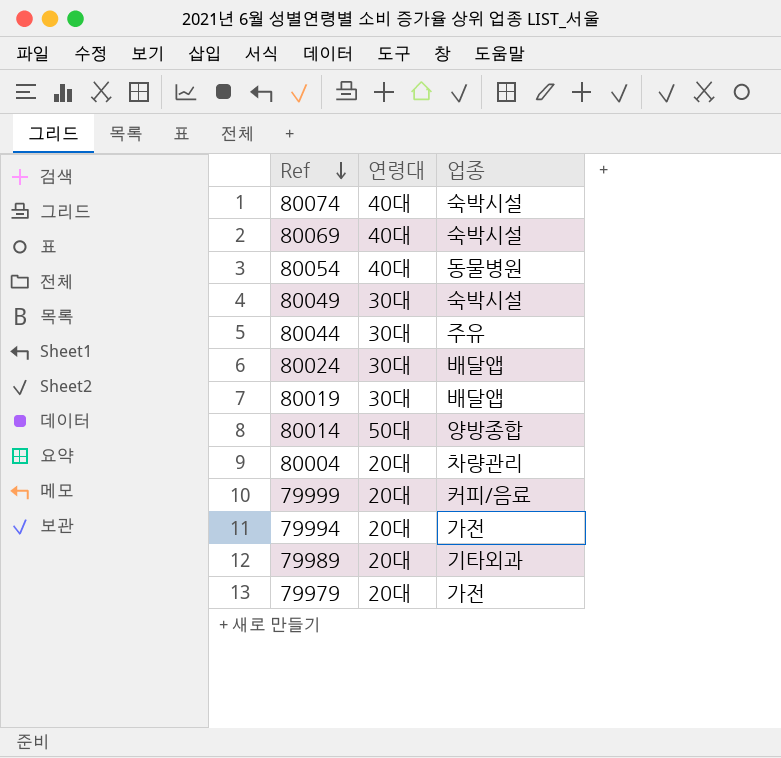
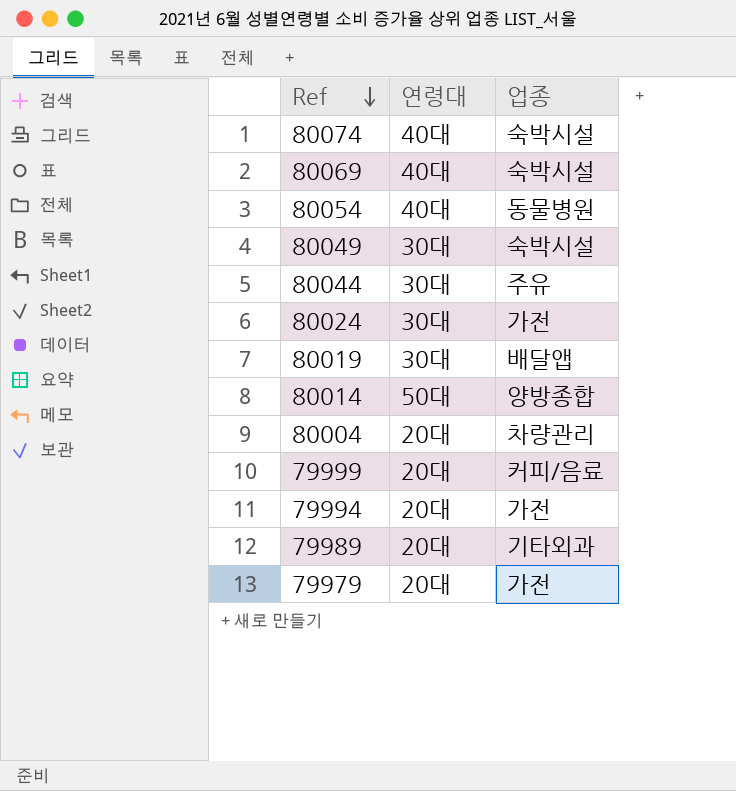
80024 | 업종: 배달앱 -> 가전

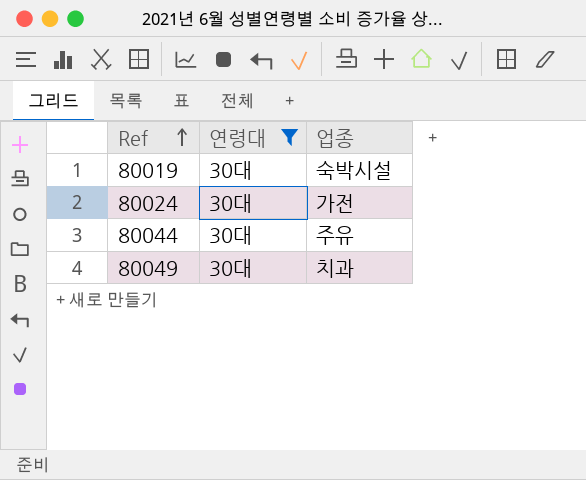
filter: none -> 연령대 = 30대
row order: Ref descending -> Ref ascending
80019 | 업종: 배달앱 -> 숙박시설
80049 | 업종: 숙박시설 -> 치과

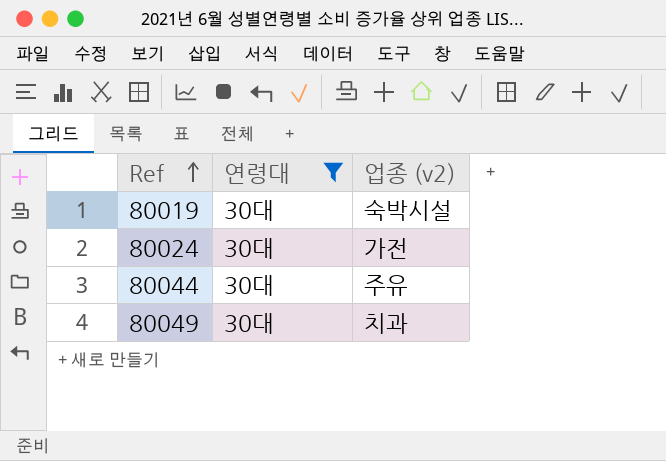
column name: 업종 -> 업종 (v2)

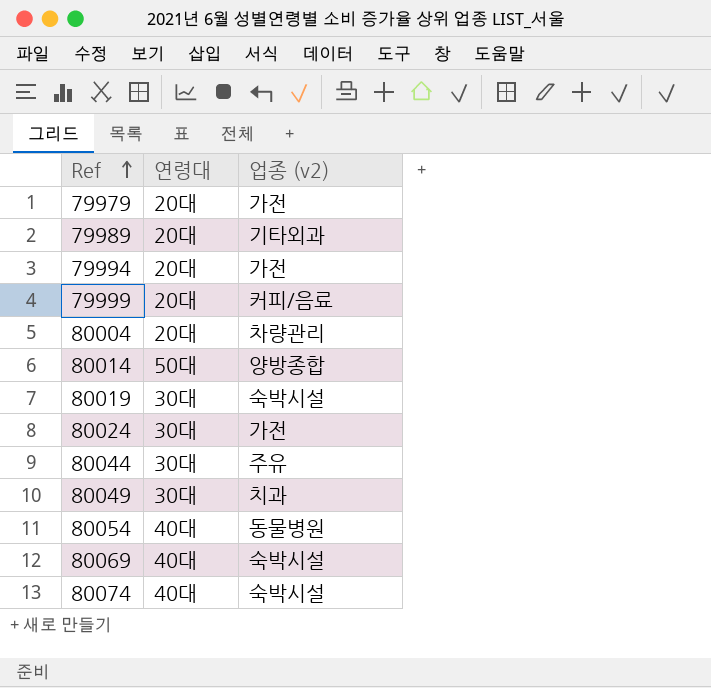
filter: 연령대 = 30대 -> none

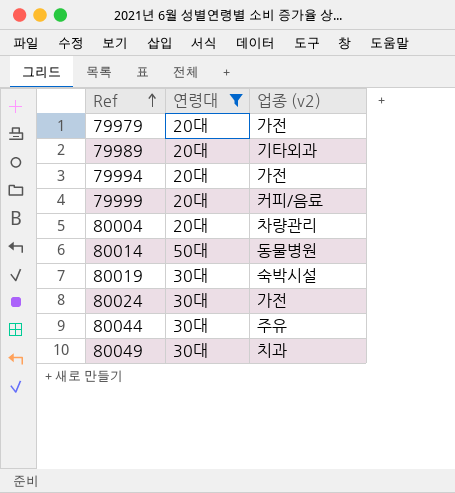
filter: none -> 연령대 != 40대
80014 | 업종 (v2): 양방종합 -> 동물병원

